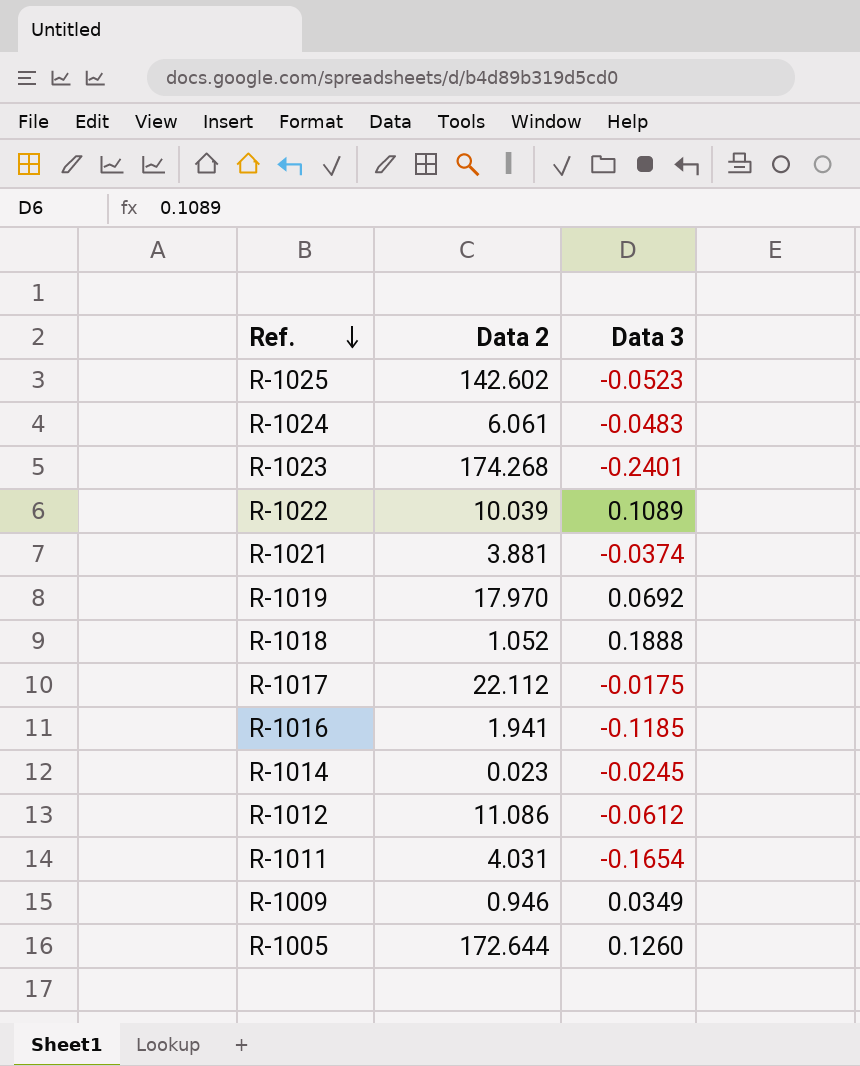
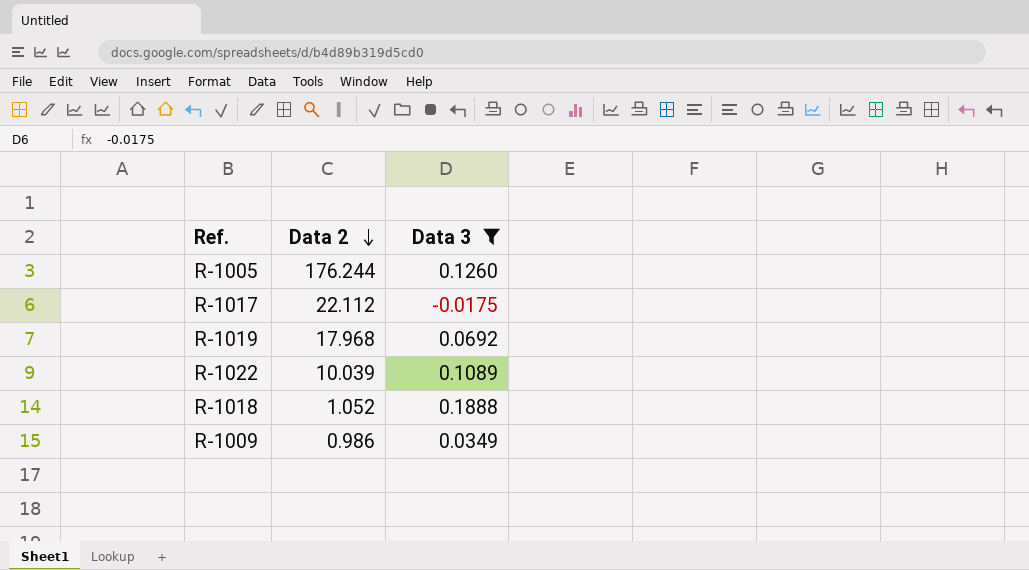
filter: none -> Data 3 >= -0.0175
row order: Ref. descending -> Data 2 descending
R-1005 | Data 2: 172.644 -> 176.244
R-1019 | Data 2: 17.970 -> 17.968
R-1009 | Data 2: 0.946 -> 0.986

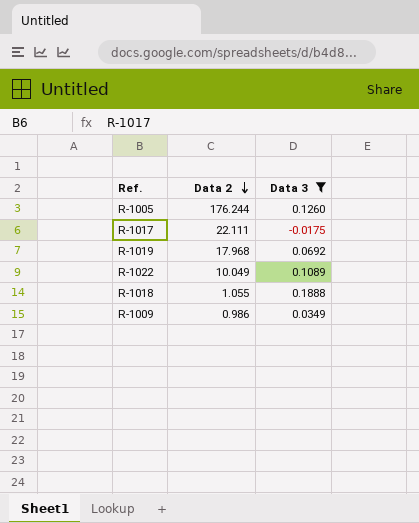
R-1017 | Data 2: 22.112 -> 22.111
R-1022 | Data 2: 10.039 -> 10.049
R-1018 | Data 2: 1.052 -> 1.055

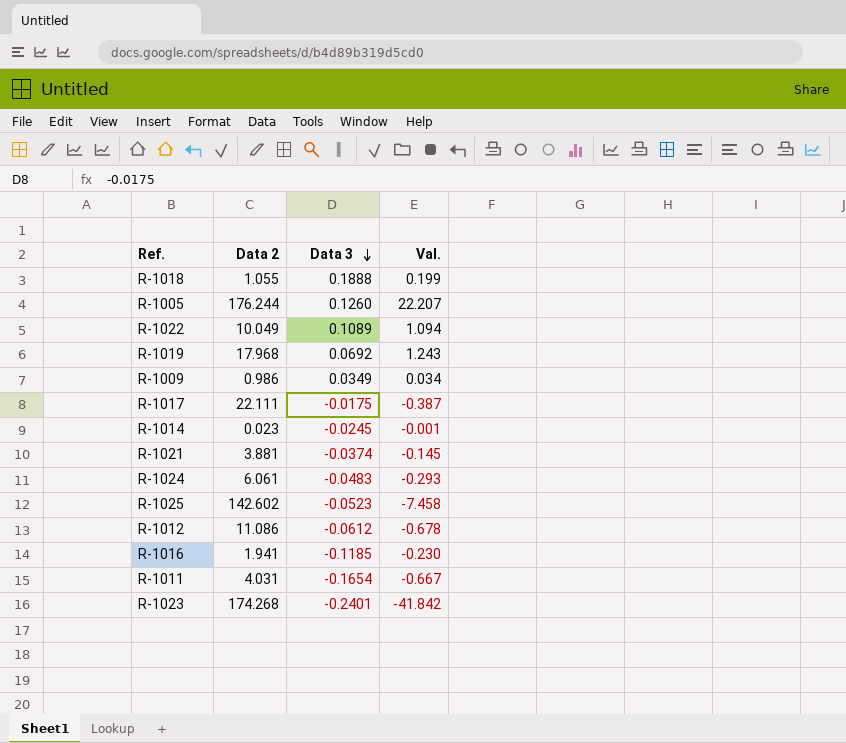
filter: Data 3 >= -0.0175 -> none
row order: Data 2 descending -> Data 3 descending
column Val. | formula: none -> [Data 2] * [Data 3]

